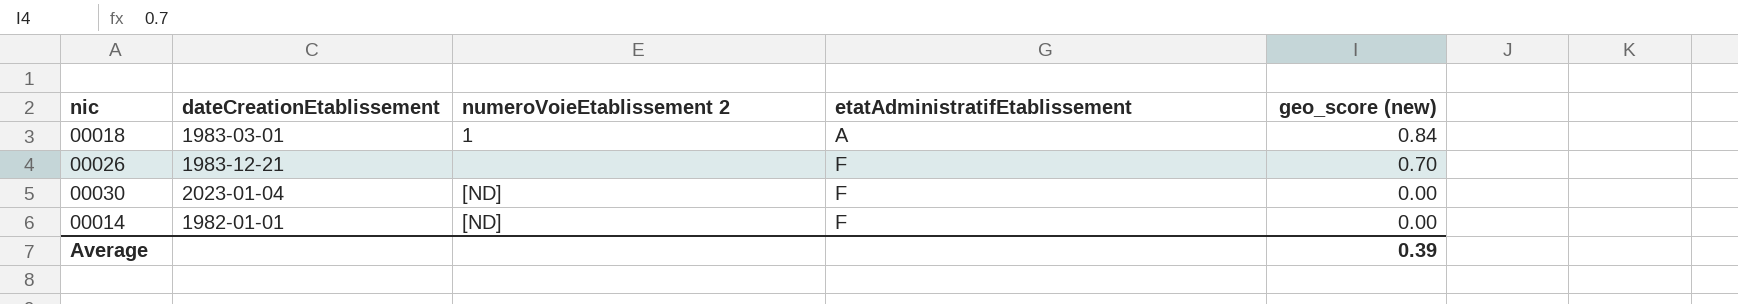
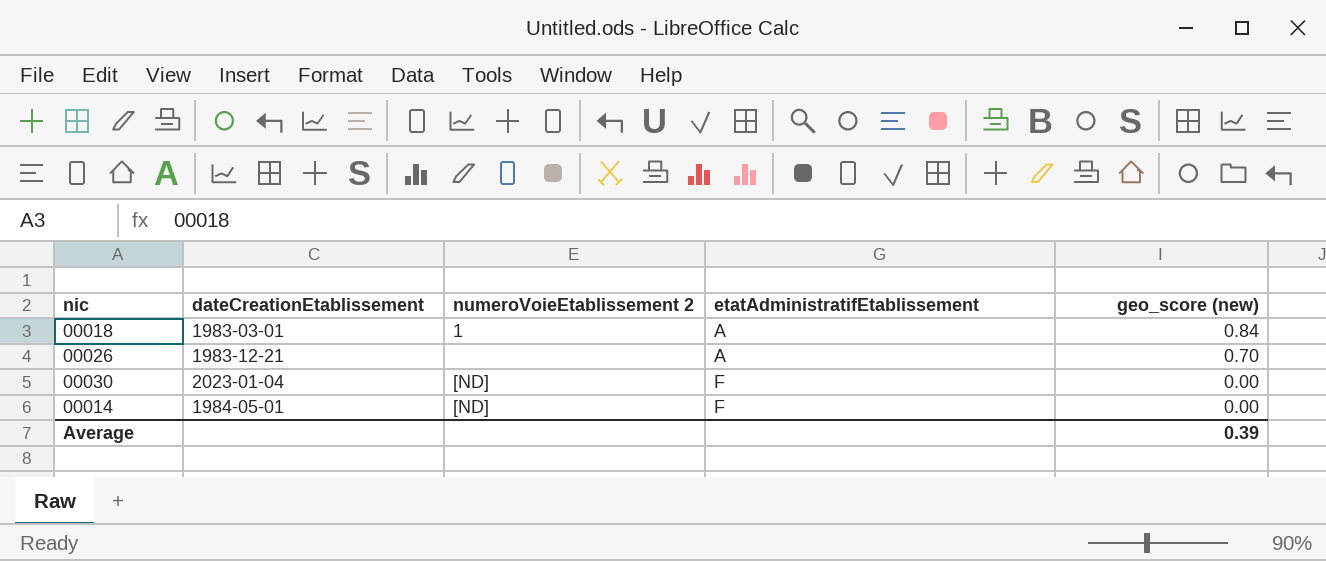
00026 | etatAdministratifEtablissement: F -> A
00014 | dateCreationEtablissement: 1982-01-01 -> 1984-05-01

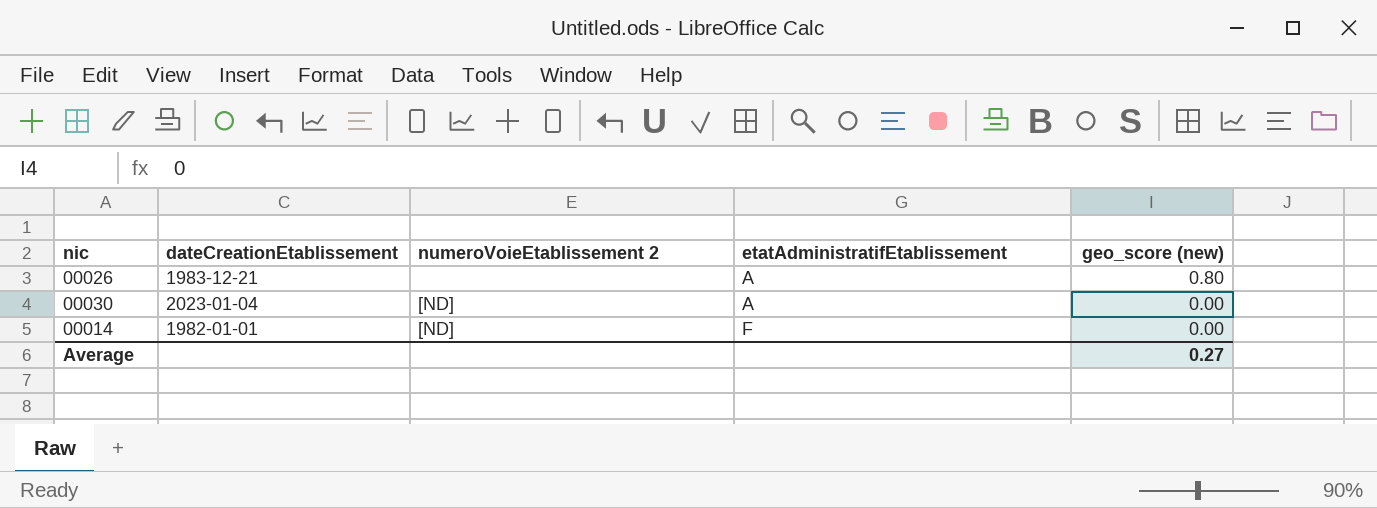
row 00018: 1983-03-01 | 1 | A | 0.84 -> none
00026 | geo_score (new): 0.70 -> 0.80
00030 | etatAdministratifEtablissement: F -> A
00014 | dateCreationEtablissement: 1984-05-01 -> 1982-01-01
Average | geo_score (new): 0.39 -> 0.27

